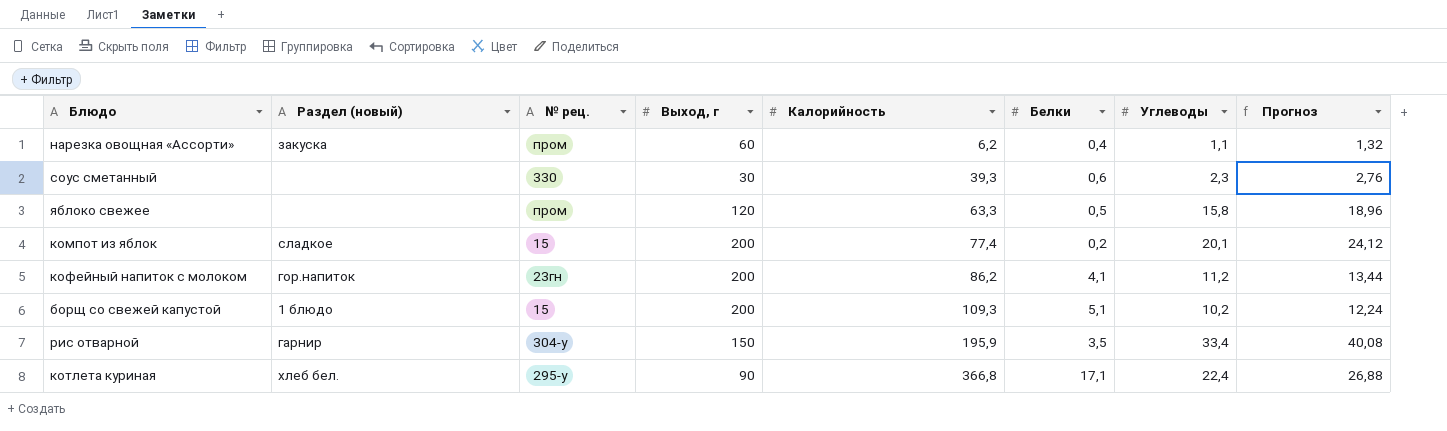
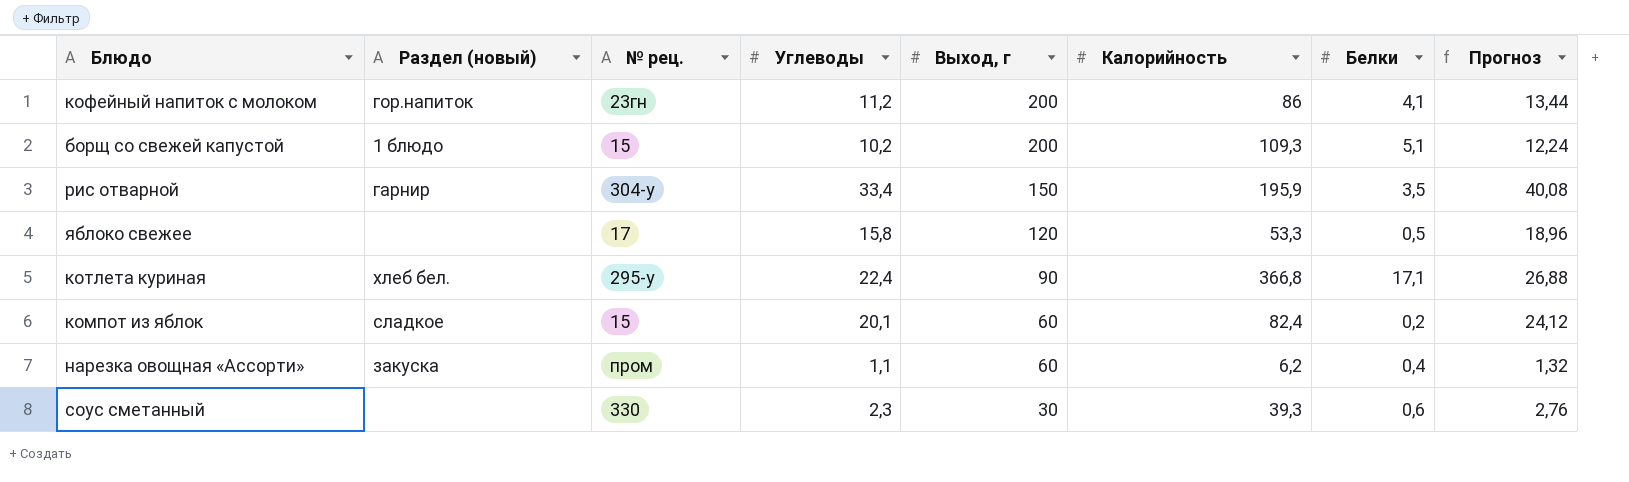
row order: Калорийность ascending -> Выход, г descending
column Углеводы | position: 7 -> 4
кофейный напиток с молоком | Калорийность: 86,2 -> 86
яблоко свежее | № рец.: пром -> 17
яблоко свежее | Калорийность: 63,3 -> 53,3
компот из яблок | Выход, г: 200 -> 60
компот из яблок | Калорийность: 77,4 -> 82,4

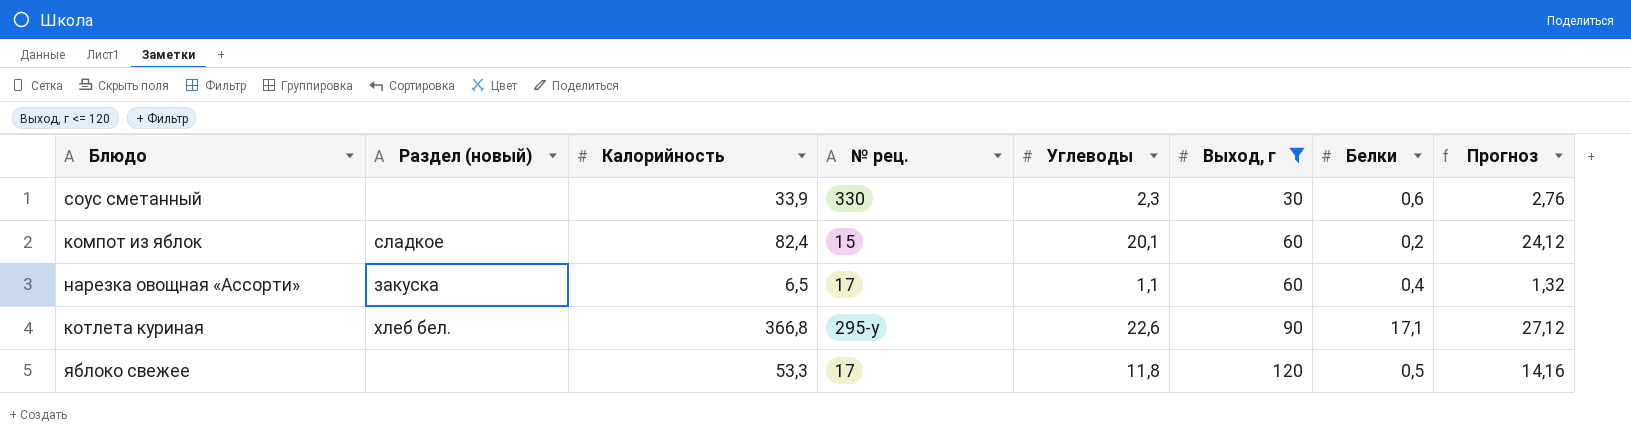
filter: none -> Выход, г <= 120
row order: Выход, г descending -> Выход, г ascending
column Калорийность | position: 6 -> 3
соус сметанный | Калорийность: 39,3 -> 33,9
нарезка овощная «Ассорти» | Калорийность: 6,2 -> 6,5
нарезка овощная «Ассорти» | № рец.: пром -> 17
котлета куриная | Углеводы: 22,4 -> 22,6
котлета куриная | Прогноз: 26,88 -> 27,12
яблоко свежее | Углеводы: 15,8 -> 11,8
яблоко свежее | Прогноз: 18,96 -> 14,16

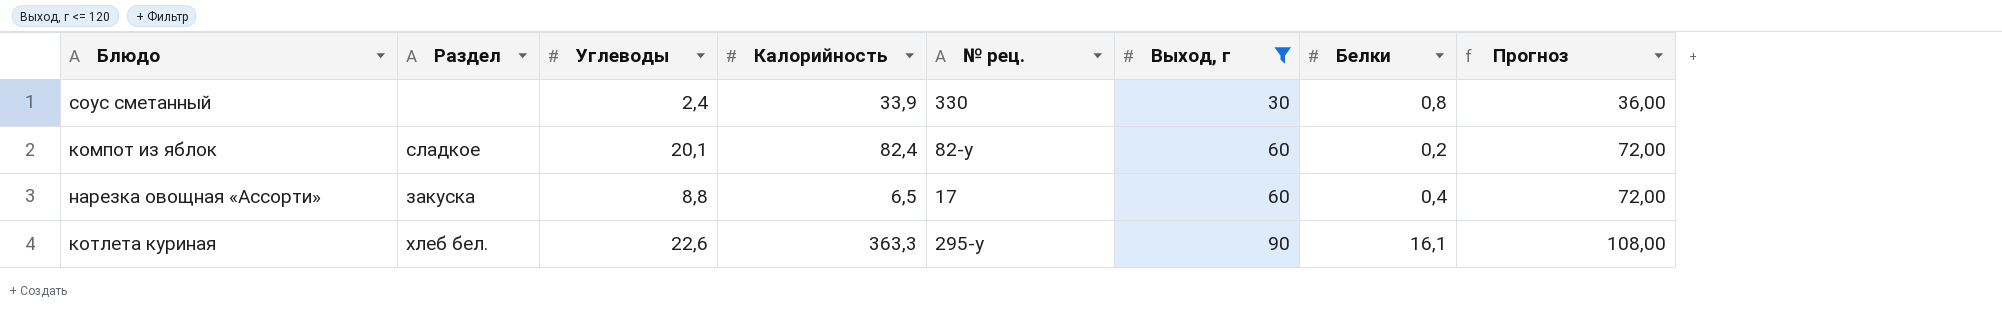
column name: Раздел (новый) -> Раздел
column Углеводы | position: 5 -> 3
column Прогноз | formula: [Углеводы] * 1,2 -> [Выход, г] * 1,2
row яблоко свежее: none | 53,3 | 17 | 11,8 | 120 | 0,5 | 14,16 -> none
соус сметанный | Углеводы: 2,3 -> 2,4
соус сметанный | Белки: 0,6 -> 0,8
компот из яблок | № рец.: 15 -> 82-у
нарезка овощная «Ассорти» | Углеводы: 1,1 -> 8,8
котлета куриная | Калорийность: 366,8 -> 363,3
котлета куриная | Белки: 17,1 -> 16,1

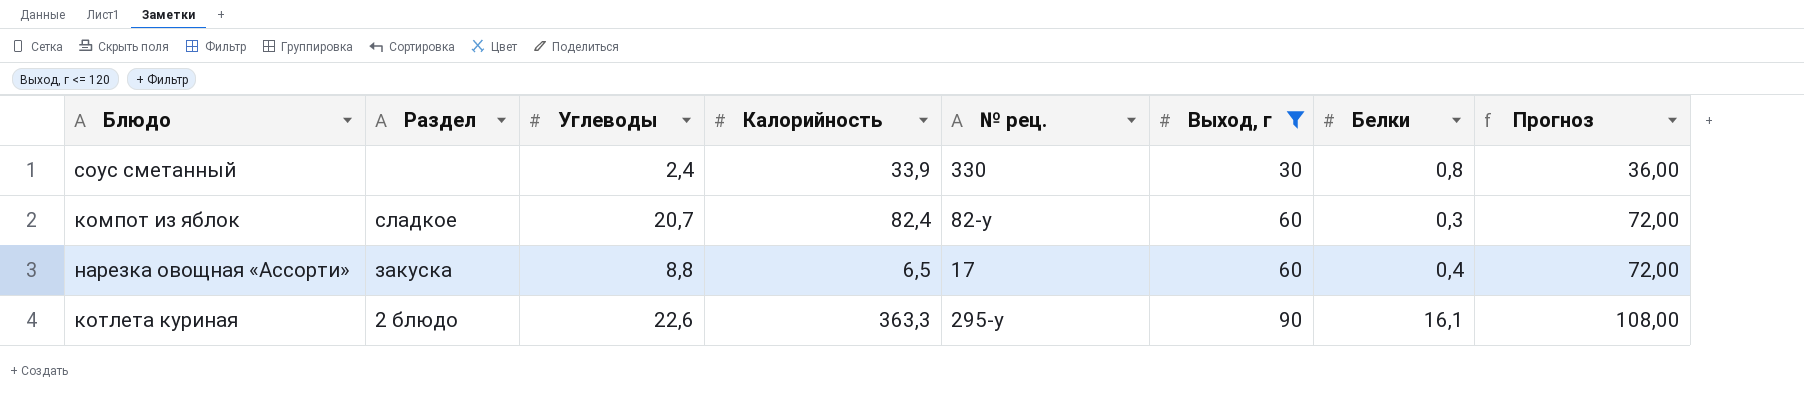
компот из яблок | Углеводы: 20,1 -> 20,7
компот из яблок | Белки: 0,2 -> 0,3
котлета куриная | Раздел: хлеб бел. -> 2 блюдо

